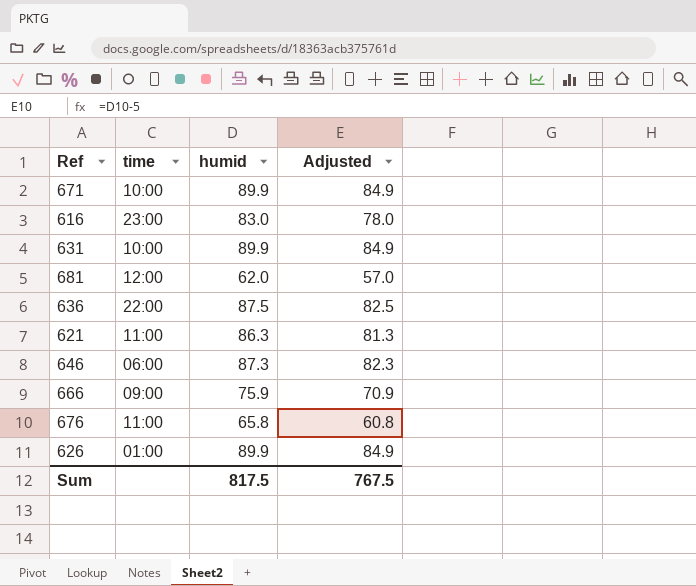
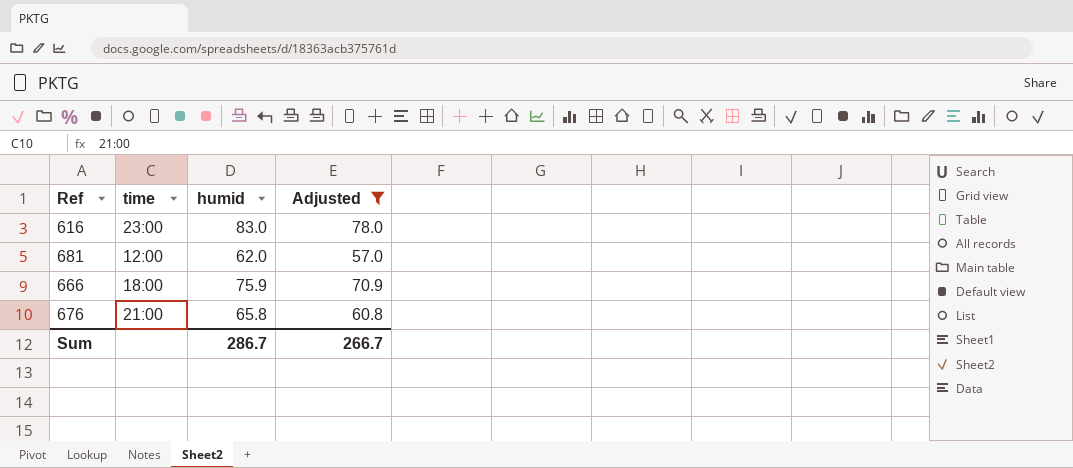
filter: none -> Adjusted <= 78.0
666 | time: 09:00 -> 18:00
676 | time: 11:00 -> 21:00
Sum | humid: 817.5 -> 286.7
Sum | Adjusted: 767.5 -> 266.7

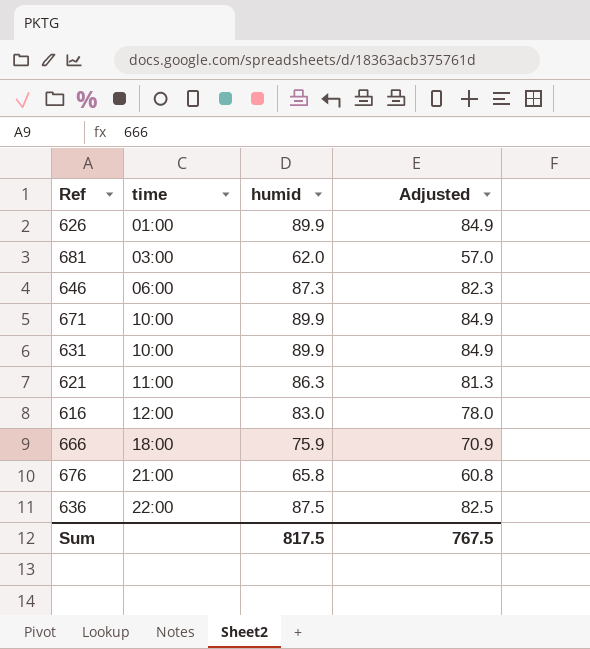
filter: Adjusted <= 78.0 -> none
row order: none -> time ascending
681 | time: 12:00 -> 03:00
616 | time: 23:00 -> 12:00
Sum | humid: 286.7 -> 817.5
Sum | Adjusted: 266.7 -> 767.5

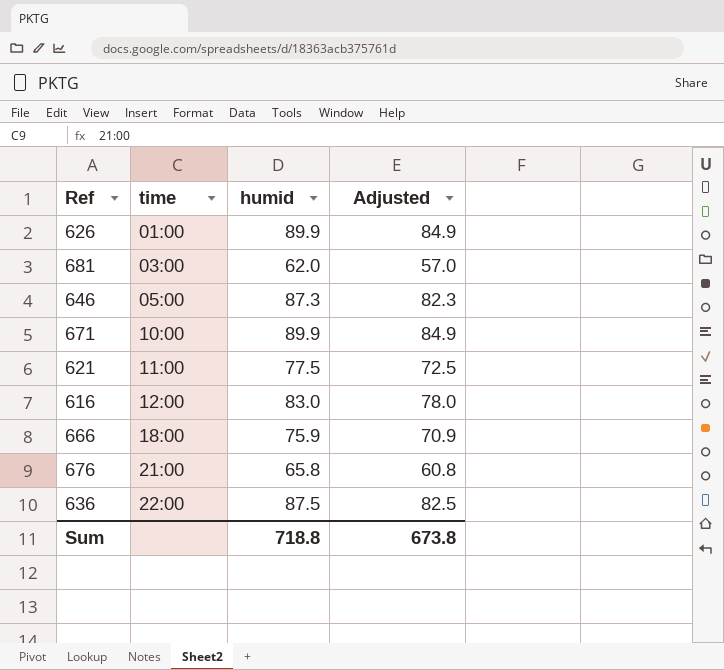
row 631: 10:00 | 89.9 | 84.9 -> none
646 | time: 06:00 -> 05:00
621 | humid: 86.3 -> 77.5
621 | Adjusted: 81.3 -> 72.5
Sum | humid: 817.5 -> 718.8
Sum | Adjusted: 767.5 -> 673.8

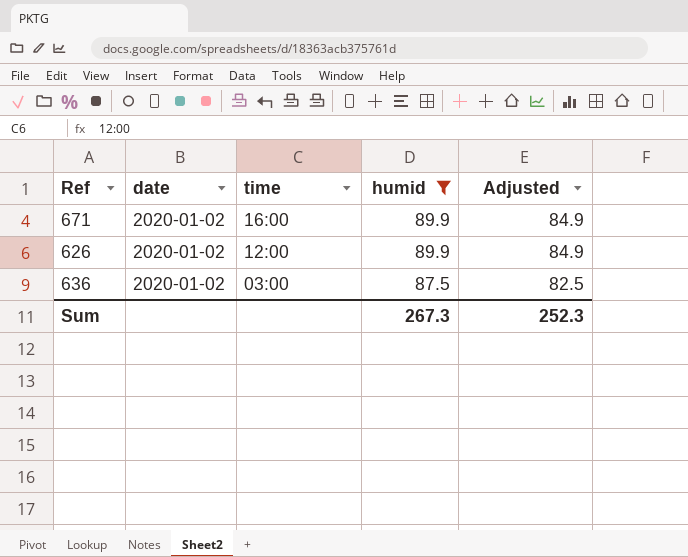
filter: none -> humid >= 87.5
row order: time ascending -> time descending
column date | position: none -> 2
671 | time: 10:00 -> 16:00
626 | time: 01:00 -> 12:00
636 | time: 22:00 -> 03:00
Sum | humid: 718.8 -> 267.3
Sum | Adjusted: 673.8 -> 252.3

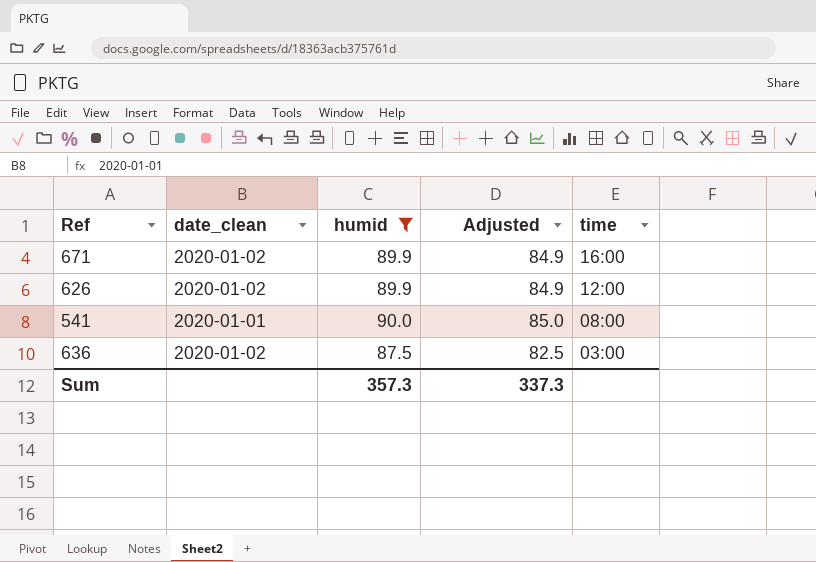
column name: date -> date_clean
column time | position: 3 -> 5
row 541: none -> 2020-01-01 | 90.0 | 85.0 | 08:00
Sum | humid: 267.3 -> 357.3
Sum | Adjusted: 252.3 -> 337.3

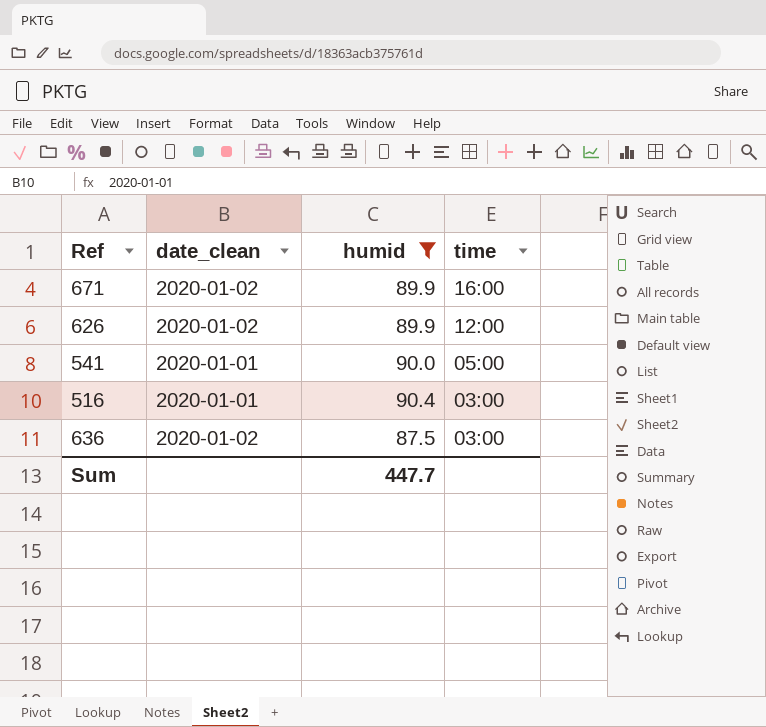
column Adjusted | formula: [humid] - 5 -> none
541 | time: 08:00 -> 05:00
row 516: none -> 2020-01-01 | 90.4 | 03:00
Sum | humid: 357.3 -> 447.7

